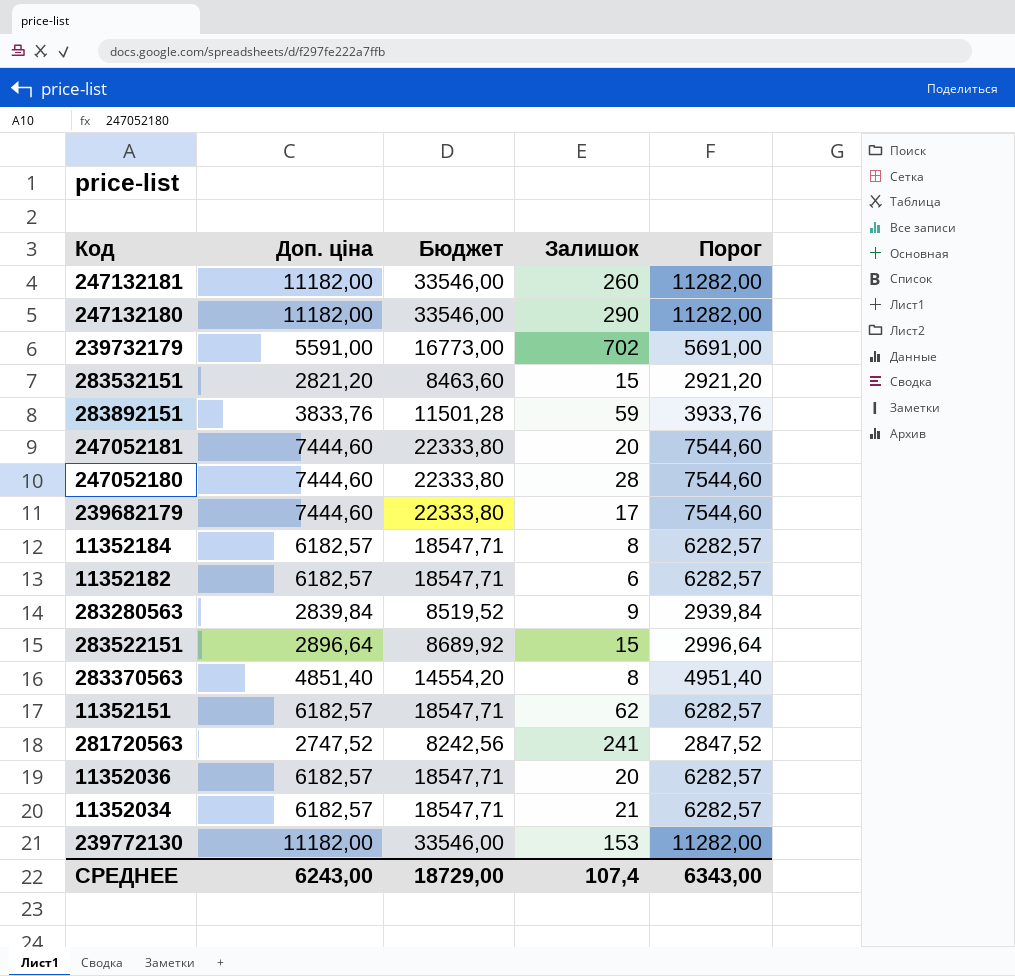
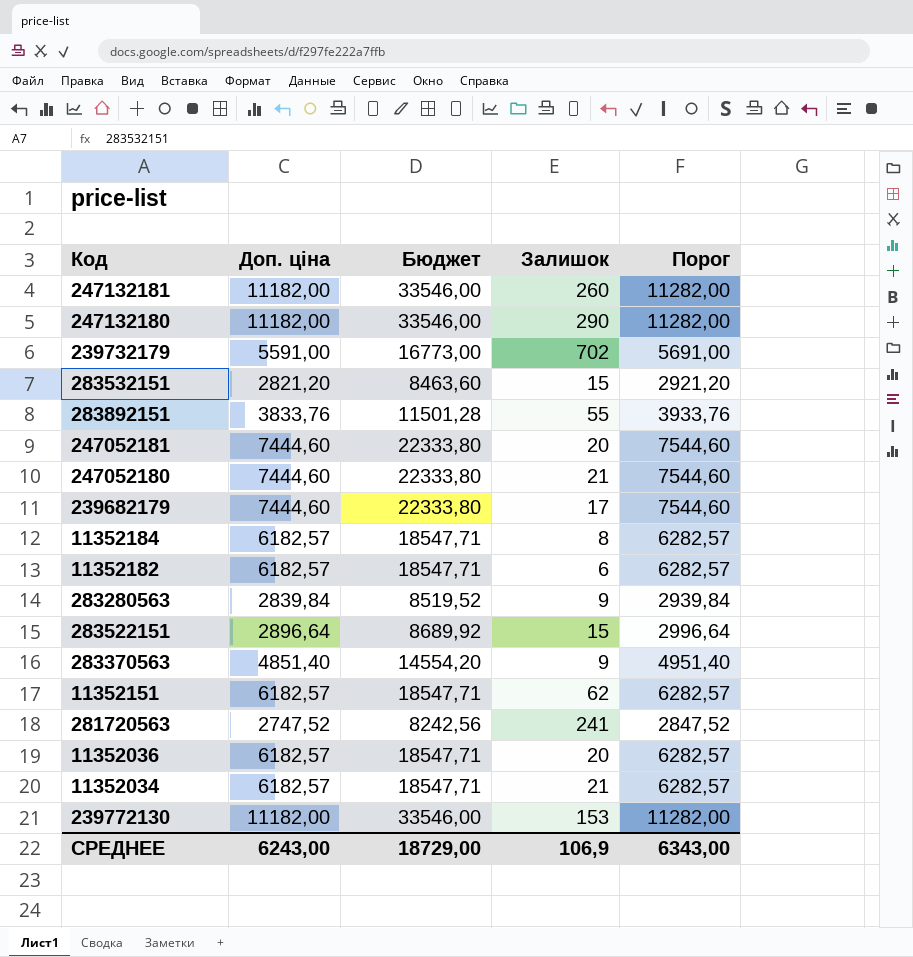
283892151 | Залишок: 59 -> 55
247052180 | Залишок: 28 -> 21
283370563 | Залишок: 8 -> 9
СРЕДНЕЕ | Залишок: 107,4 -> 106,9

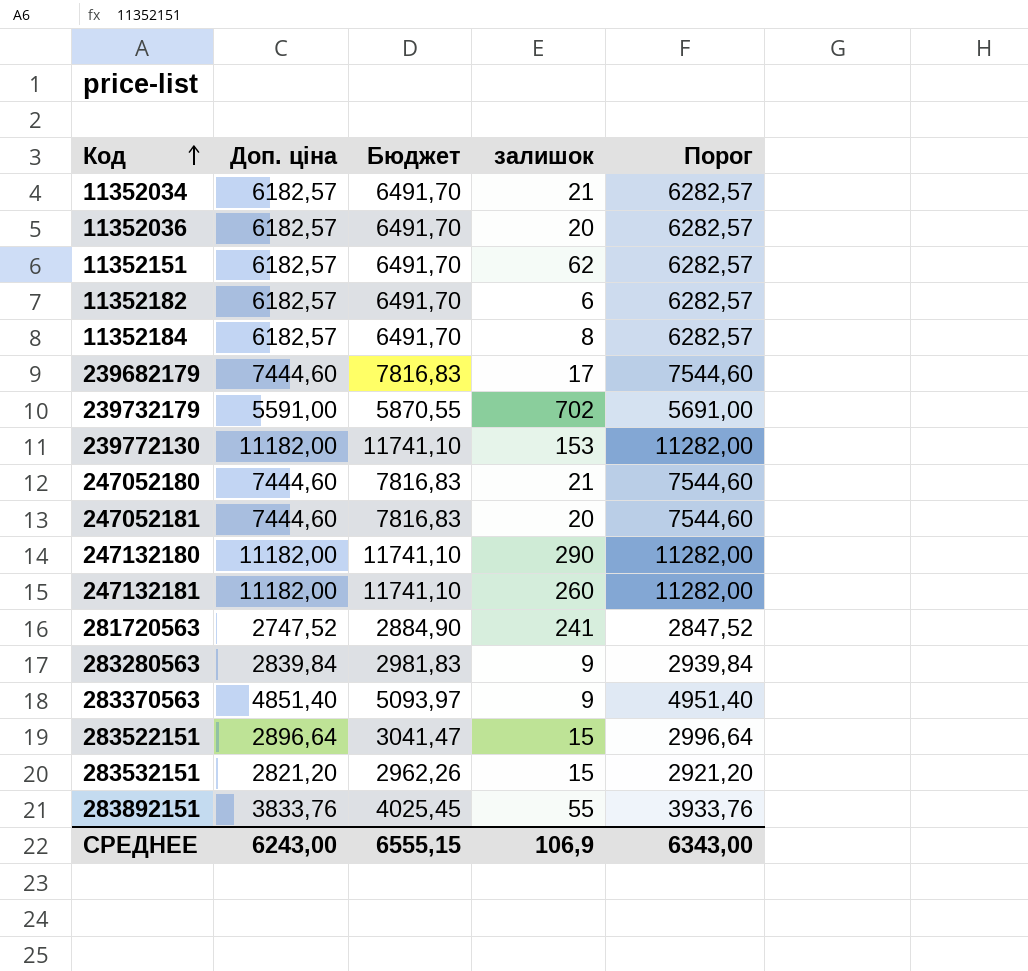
row order: none -> Код ascending
column Бюджет | formula: [Доп. ціна] * 3 -> [Доп. ціна] * 1,05
column name: Залишок -> залишок
СРЕДНЕЕ | Бюджет: 18729,00 -> 6555,15

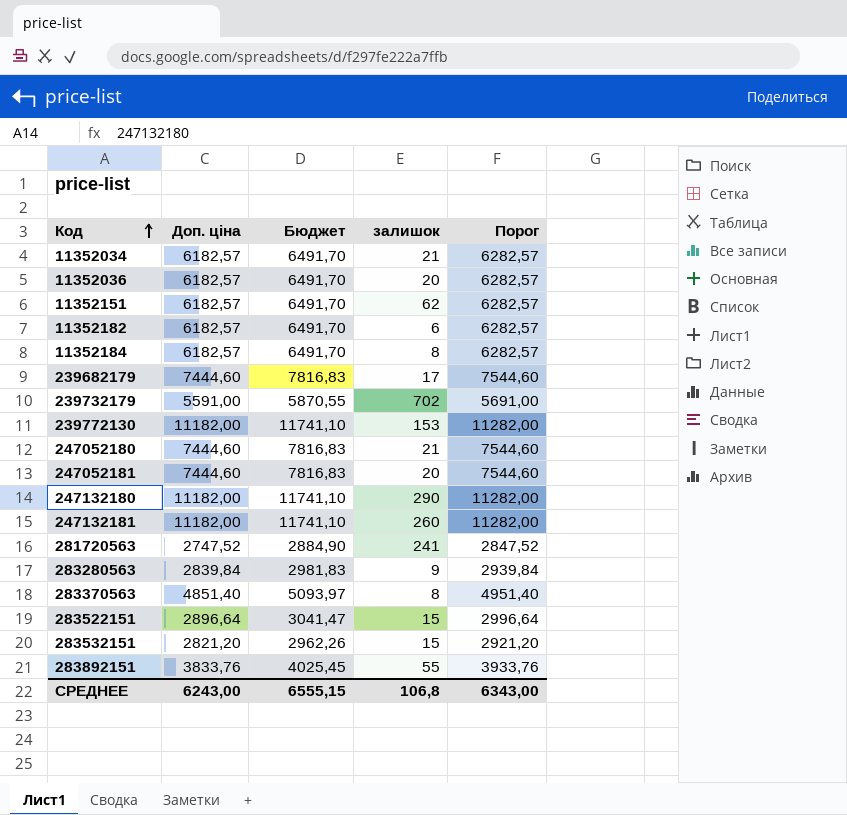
283370563 | залишок: 9 -> 8
СРЕДНЕЕ | залишок: 106,9 -> 106,8

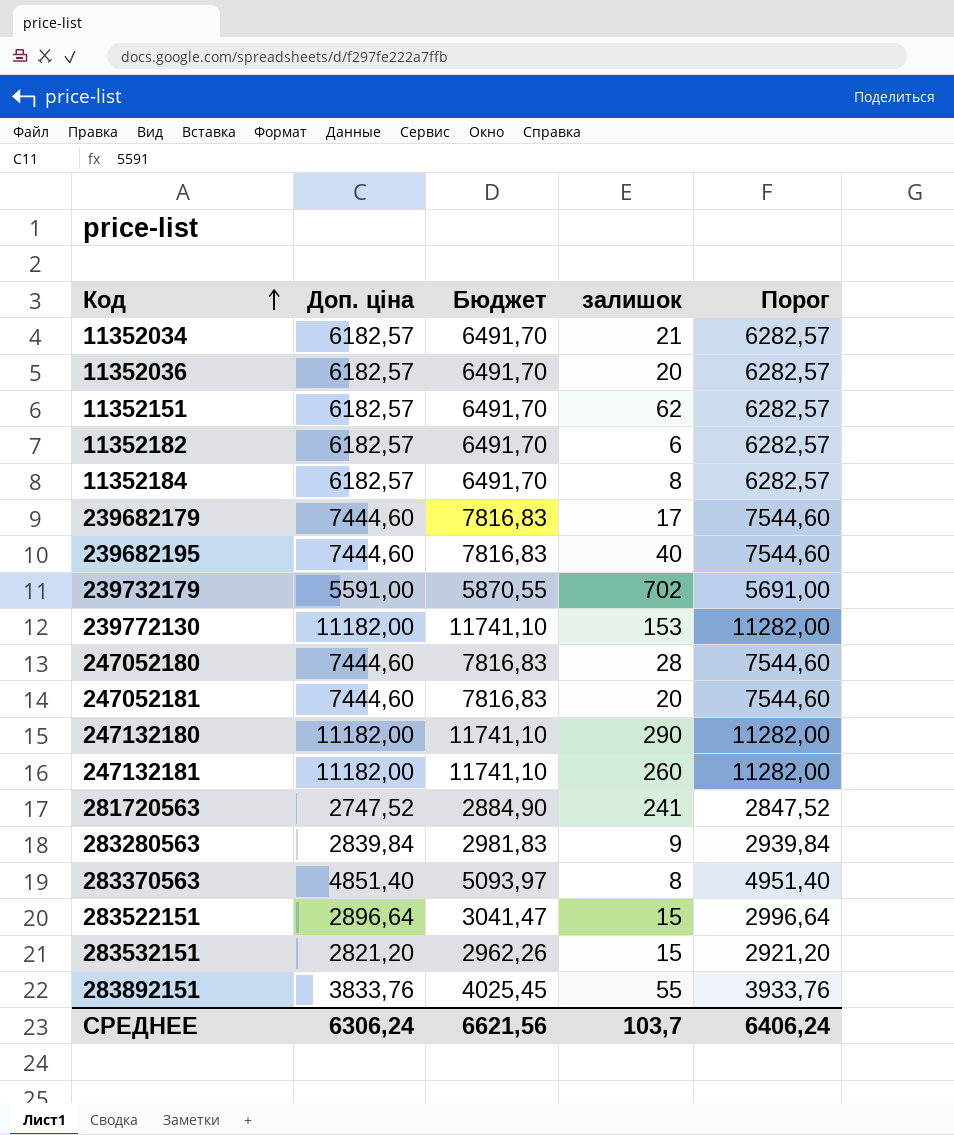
row 239682195: none -> 7444,60 | 7816,83 | 40 | 7544,60
247052180 | залишок: 21 -> 28
СРЕДНЕЕ | Доп. ціна: 6243,00 -> 6306,24
СРЕДНЕЕ | Бюджет: 6555,15 -> 6621,56
СРЕДНЕЕ | залишок: 106,8 -> 103,7
СРЕДНЕЕ | Порог: 6343,00 -> 6406,24

